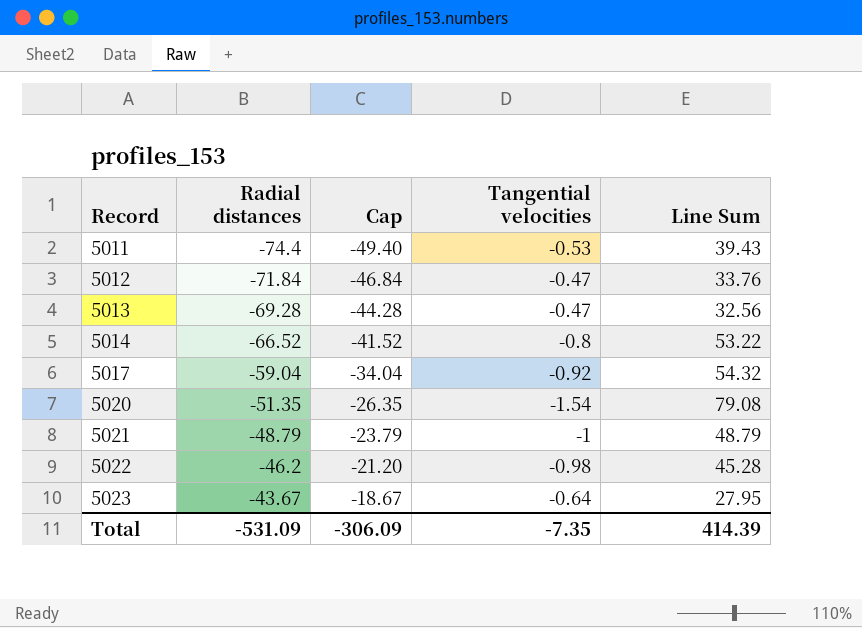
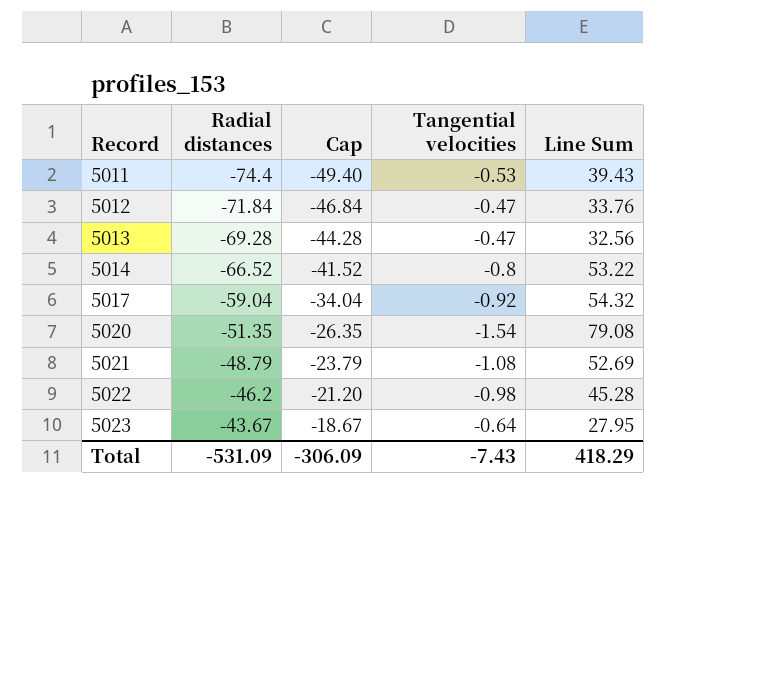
5021 | Tangential velocities: -1 -> -1.08
5021 | Line Sum: 48.79 -> 52.69
Total | Tangential velocities: -7.35 -> -7.43
Total | Line Sum: 414.39 -> 418.29

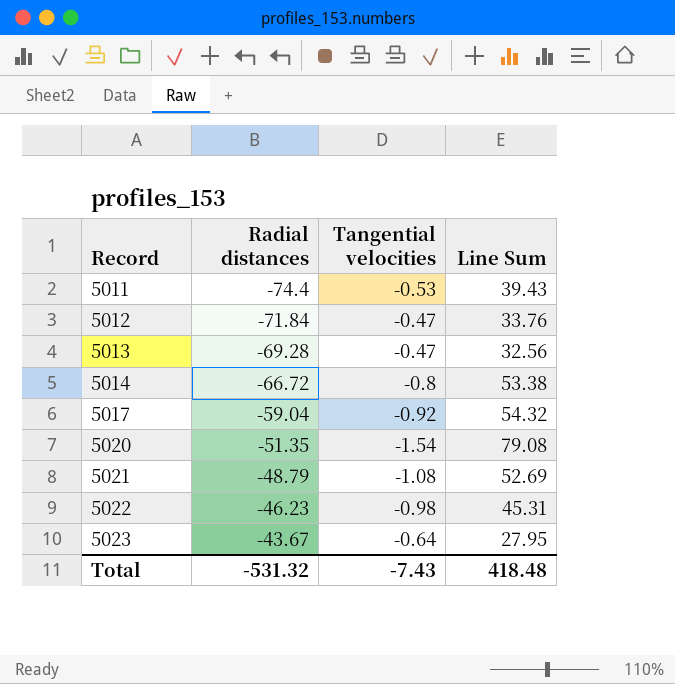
column Cap | formula: [Radial distances] + 25 -> none
5014 | Radial distances: -66.52 -> -66.72
5014 | Line Sum: 53.22 -> 53.38
5022 | Radial distances: -46.2 -> -46.23
5022 | Line Sum: 45.28 -> 45.31
Total | Radial distances: -531.09 -> -531.32
Total | Line Sum: 418.29 -> 418.48

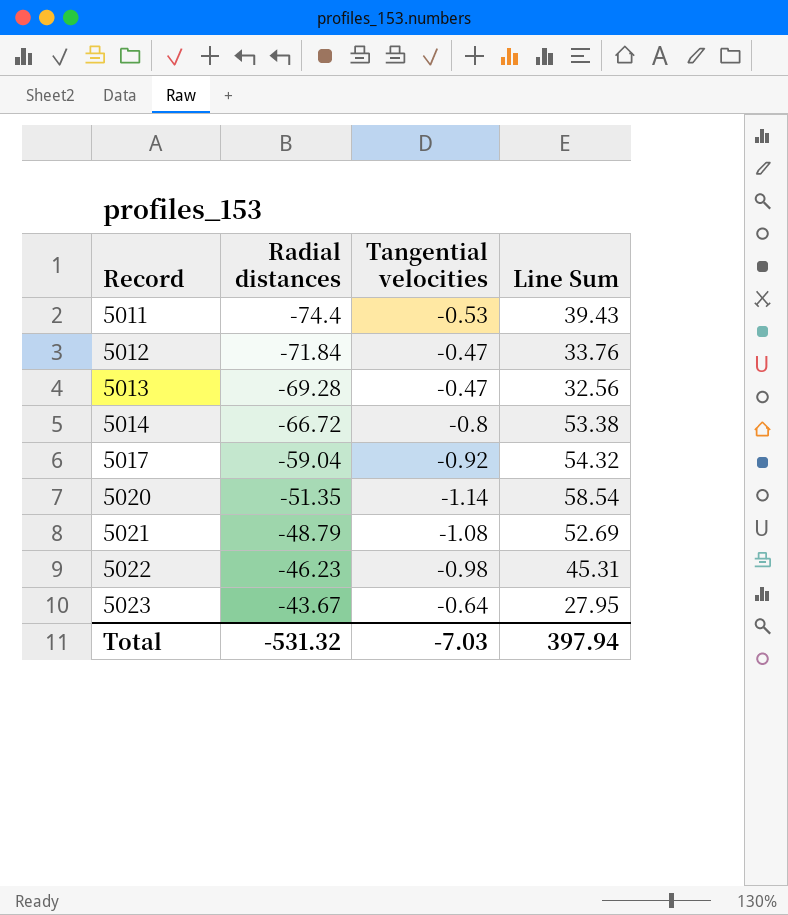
5020 | Tangential velocities: -1.54 -> -1.14
5020 | Line Sum: 79.08 -> 58.54
Total | Tangential velocities: -7.43 -> -7.03
Total | Line Sum: 418.48 -> 397.94

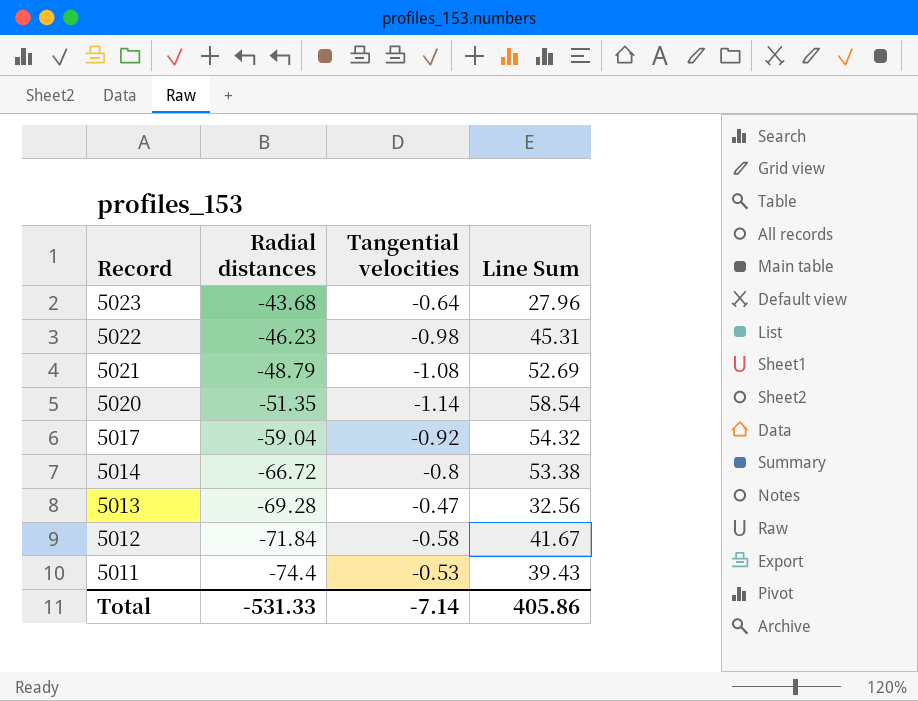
row order: Record ascending -> Record descending
5023 | Radial distances: -43.67 -> -43.68
5023 | Line Sum: 27.95 -> 27.96
5012 | Tangential velocities: -0.47 -> -0.58
5012 | Line Sum: 33.76 -> 41.67
Total | Radial distances: -531.32 -> -531.33
Total | Tangential velocities: -7.03 -> -7.14
Total | Line Sum: 397.94 -> 405.86

